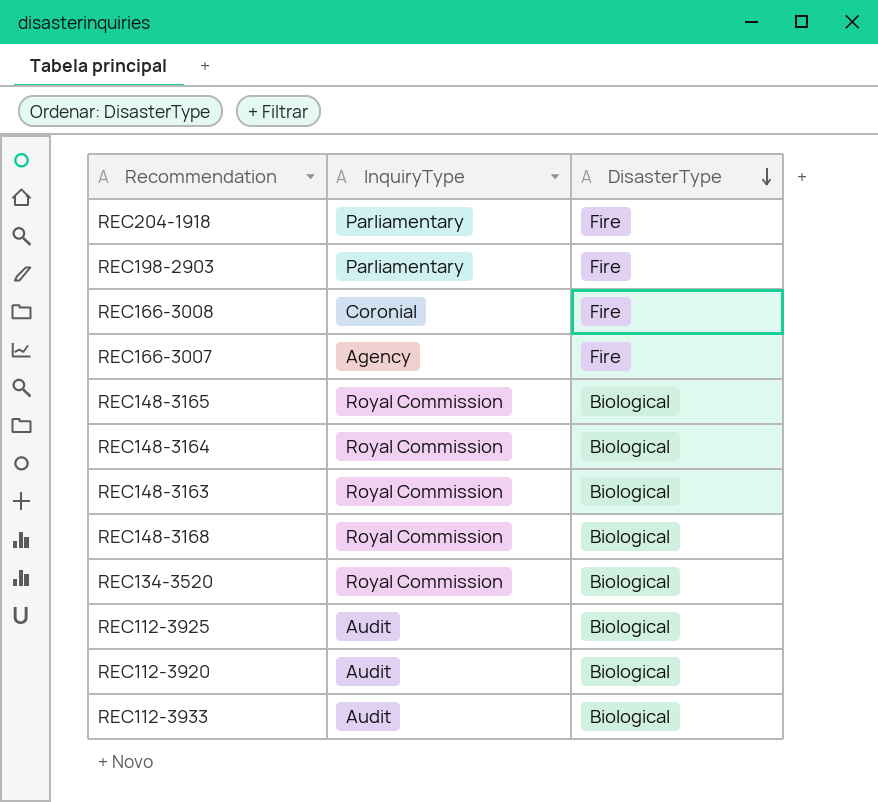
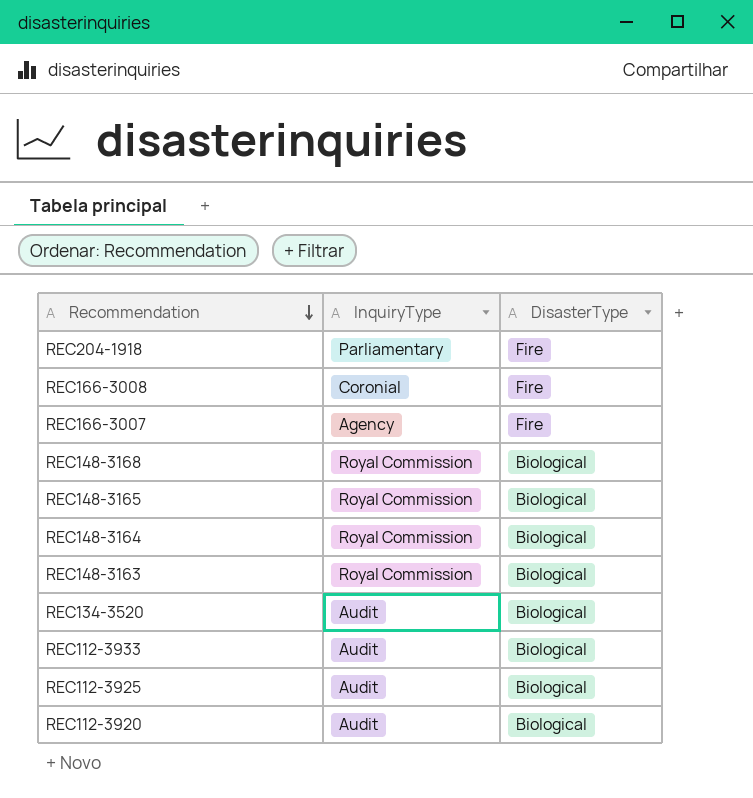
row order: DisasterType descending -> Recommendation descending
row REC198-2903: Parliamentary | Fire -> none
REC134-3520 | InquiryType: Royal Commission -> Audit

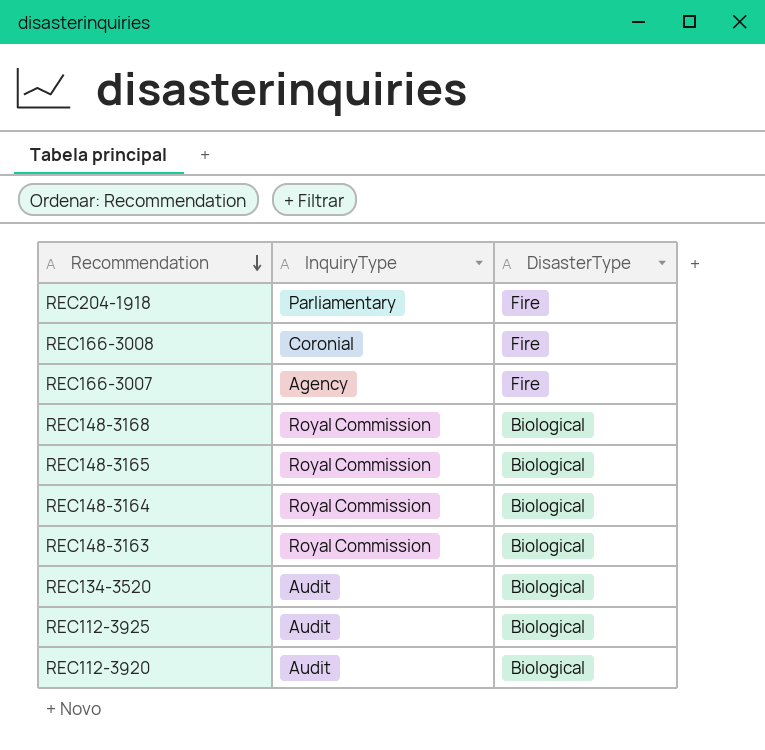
row REC112-3933: Audit | Biological -> none

